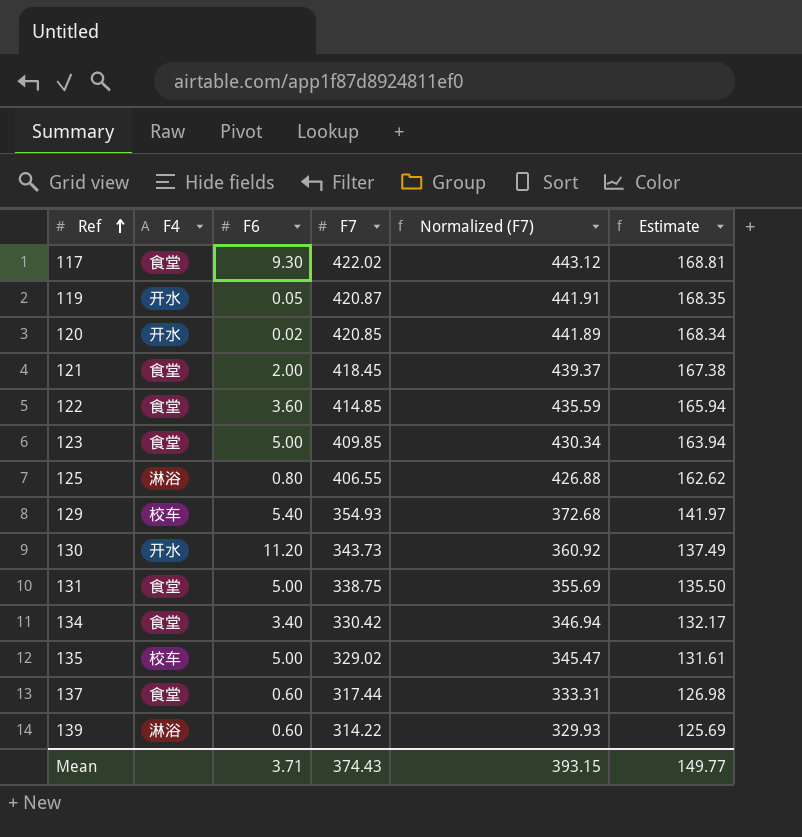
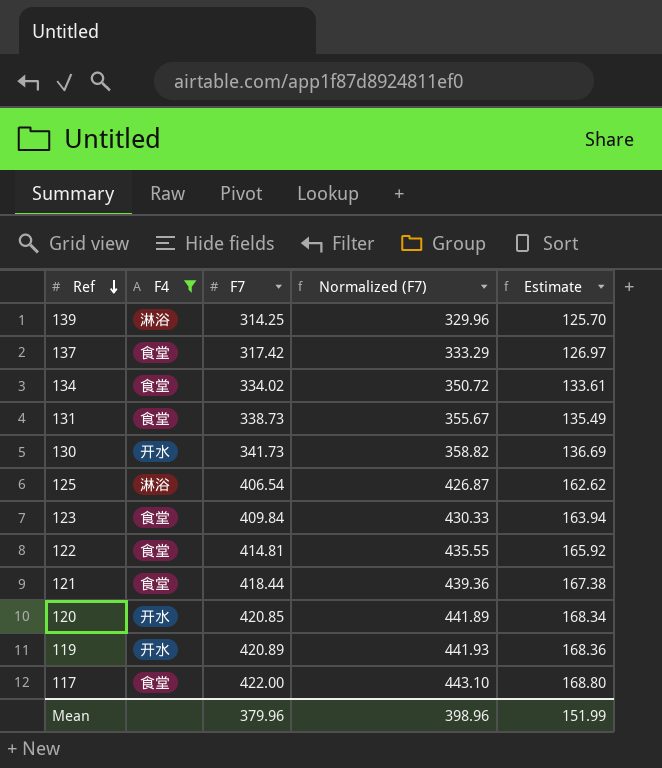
filter: none -> F4 != 校车
row order: Ref ascending -> Ref descending
column F6 | position: 3 -> none
139 | F7: 314.22 -> 314.25
139 | Normalized (F7): 329.93 -> 329.96
139 | Estimate: 125.69 -> 125.70
137 | F7: 317.44 -> 317.42
137 | Normalized (F7): 333.31 -> 333.29
137 | Estimate: 126.98 -> 126.97
134 | F7: 330.42 -> 334.02
134 | Normalized (F7): 346.94 -> 350.72
134 | Estimate: 132.17 -> 133.61
131 | F7: 338.75 -> 338.73
131 | Normalized (F7): 355.69 -> 355.67
131 | Estimate: 135.50 -> 135.49
130 | F7: 343.73 -> 341.73
130 | Normalized (F7): 360.92 -> 358.82
130 | Estimate: 137.49 -> 136.69
125 | F7: 406.55 -> 406.54
125 | Normalized (F7): 426.88 -> 426.87
123 | F7: 409.85 -> 409.84
123 | Normalized (F7): 430.34 -> 430.33
122 | F7: 414.85 -> 414.81
122 | Normalized (F7): 435.59 -> 435.55
122 | Estimate: 165.94 -> 165.92
121 | F7: 418.45 -> 418.44
121 | Normalized (F7): 439.37 -> 439.36
119 | F7: 420.87 -> 420.89
119 | Normalized (F7): 441.91 -> 441.93
119 | Estimate: 168.35 -> 168.36
117 | F7: 422.02 -> 422.00
117 | Normalized (F7): 443.12 -> 443.10
117 | Estimate: 168.81 -> 168.80
Mean | F7: 374.43 -> 379.96
Mean | Normalized (F7): 393.15 -> 398.96
Mean | Estimate: 149.77 -> 151.99

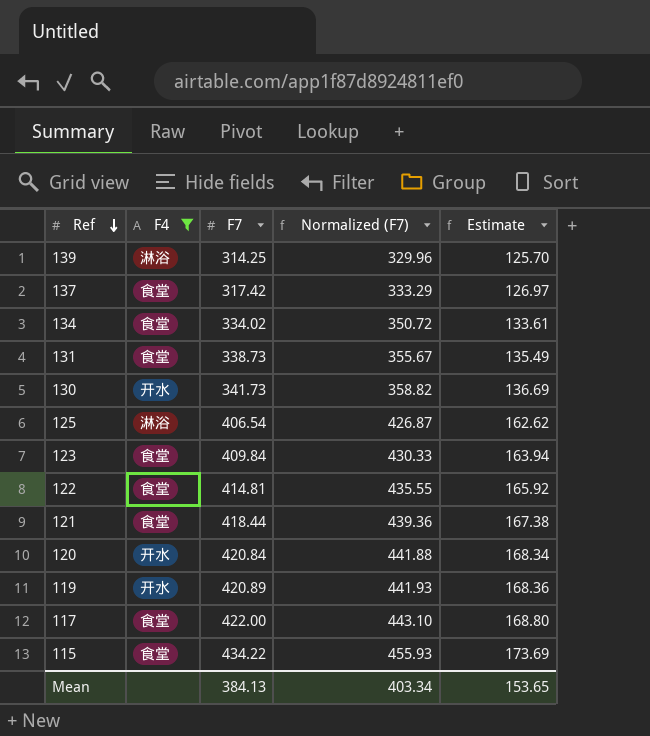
120 | F7: 420.85 -> 420.84
120 | Normalized (F7): 441.89 -> 441.88
row 115: none -> 食堂 | 434.22 | 455.93 | 173.69
Mean | F7: 379.96 -> 384.13
Mean | Normalized (F7): 398.96 -> 403.34
Mean | Estimate: 151.99 -> 153.65

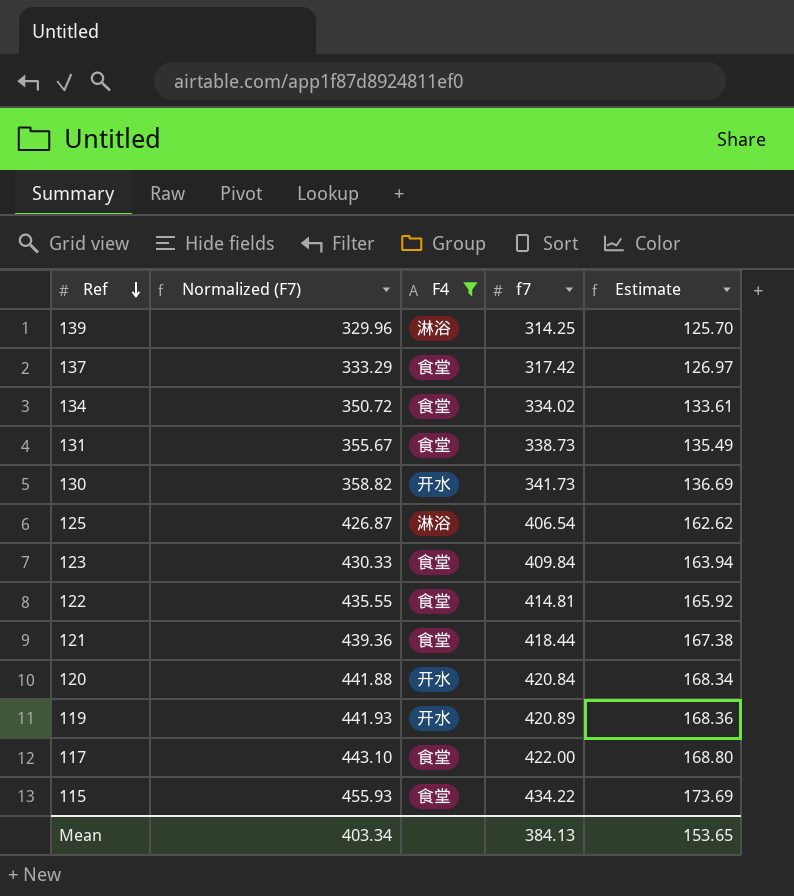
column Normalized (F7) | position: 4 -> 2
column name: F7 -> f7

